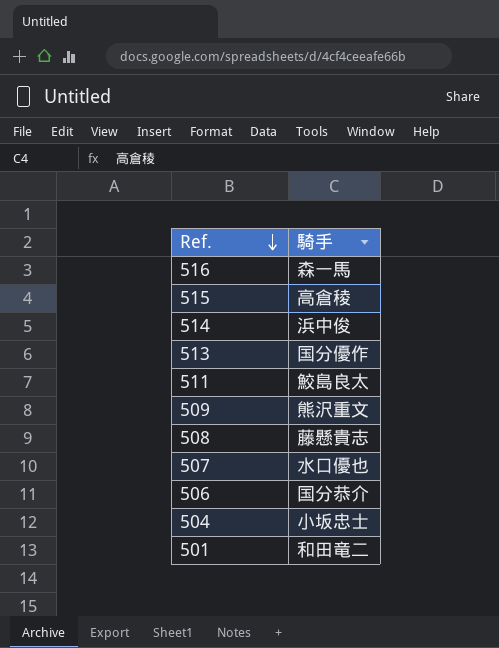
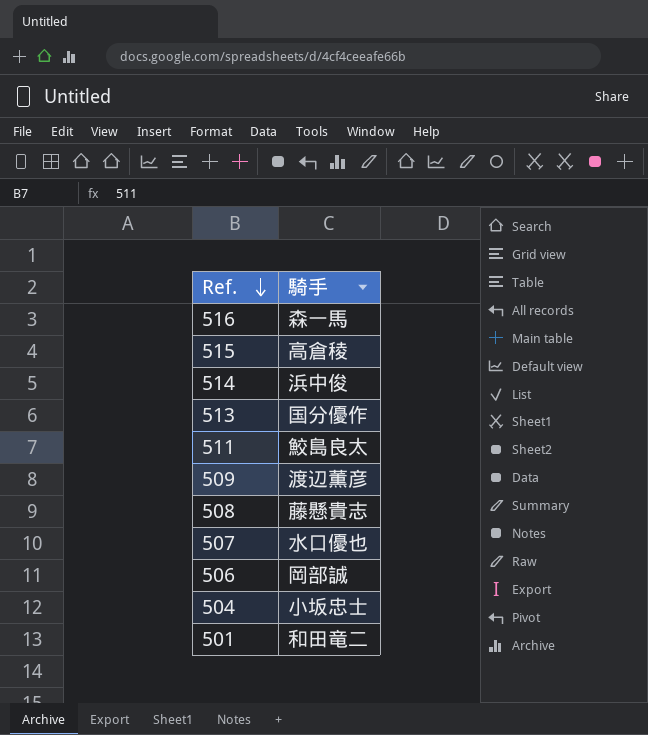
509 | 騎手: 熊沢重文 -> 渡辺薫彦
506 | 騎手: 国分恭介 -> 岡部誠

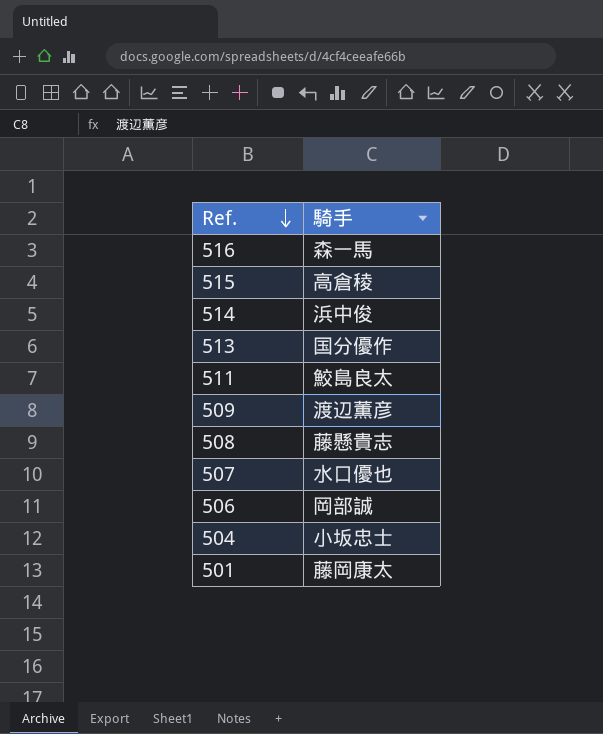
501 | 騎手: 和田竜二 -> 藤岡康太

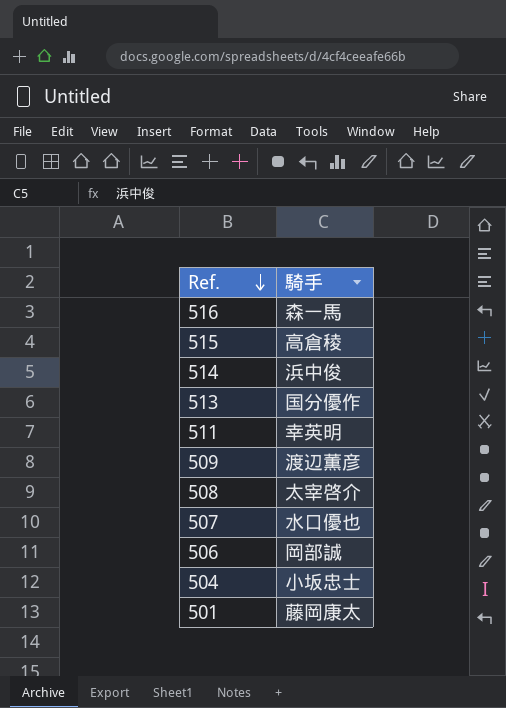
511 | 騎手: 鮫島良太 -> 幸英明
508 | 騎手: 藤懸貴志 -> 太宰啓介

